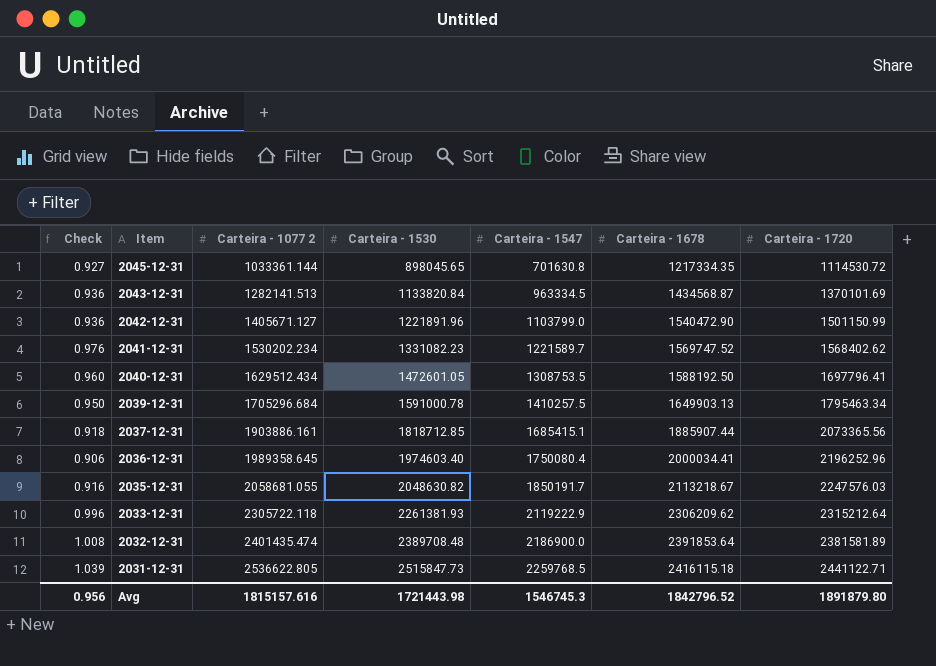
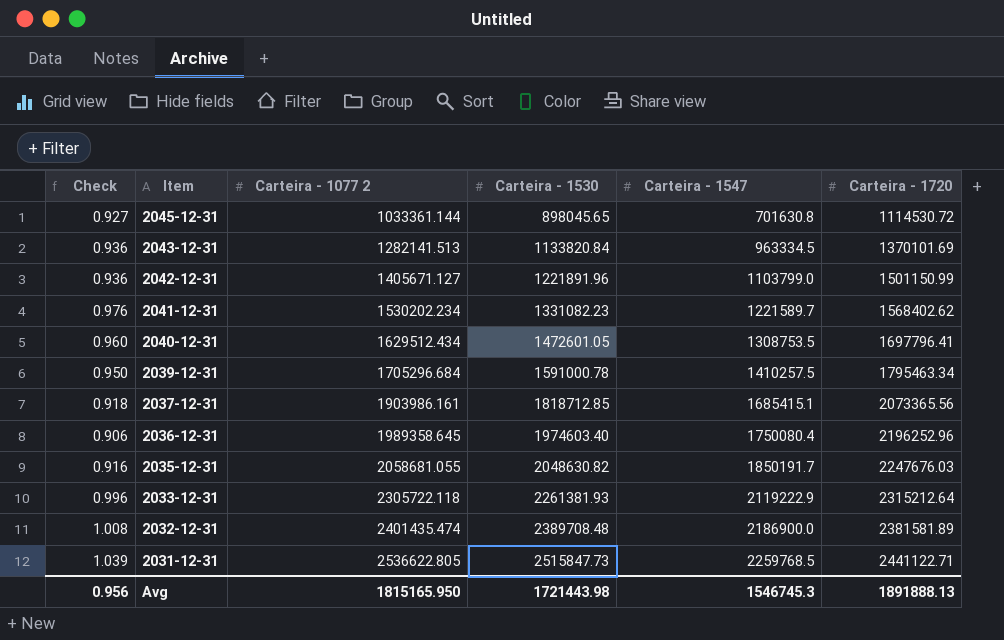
column Carteira - 1678 | position: 6 -> none
2037-12-31 | Carteira - 1077 2: 1903886.161 -> 1903986.161
2035-12-31 | Carteira - 1720: 2247576.03 -> 2247676.03
Avg | Carteira - 1077 2: 1815157.616 -> 1815165.950
Avg | Carteira - 1720: 1891879.80 -> 1891888.13

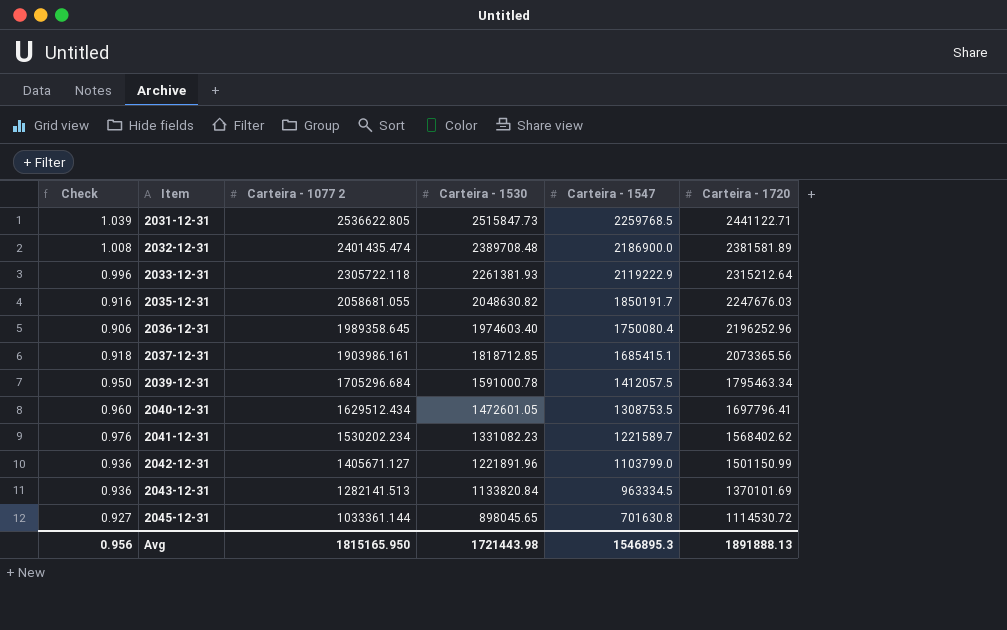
row order: Item descending -> Item ascending
2039-12-31 | Carteira - 1547: 1410257.5 -> 1412057.5
Avg | Carteira - 1547: 1546745.3 -> 1546895.3

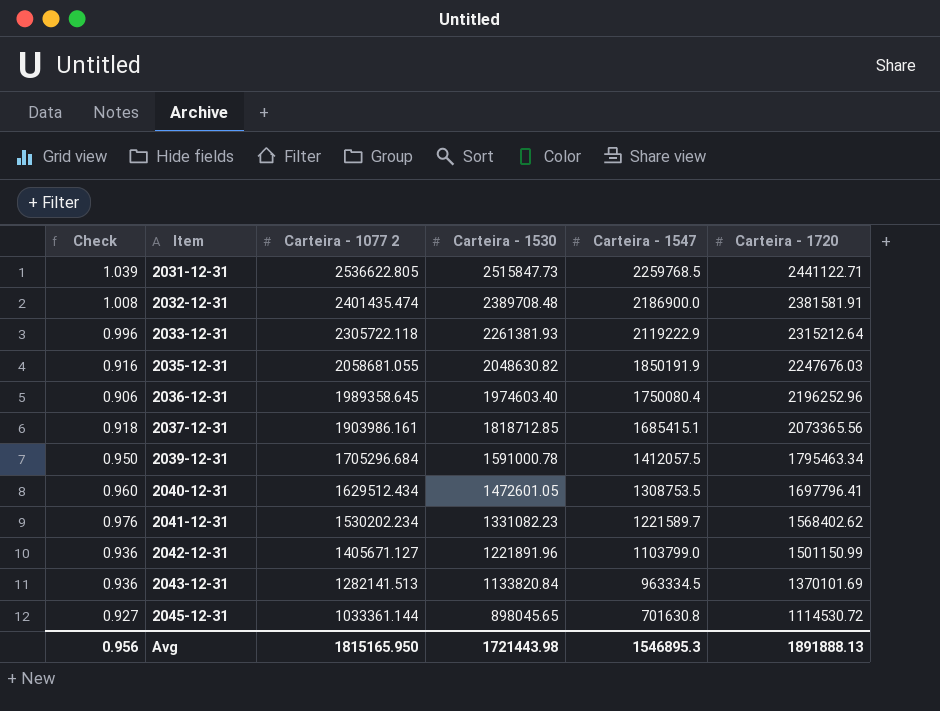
2032-12-31 | Carteira - 1720: 2381581.89 -> 2381581.91
2035-12-31 | Carteira - 1547: 1850191.7 -> 1850191.9

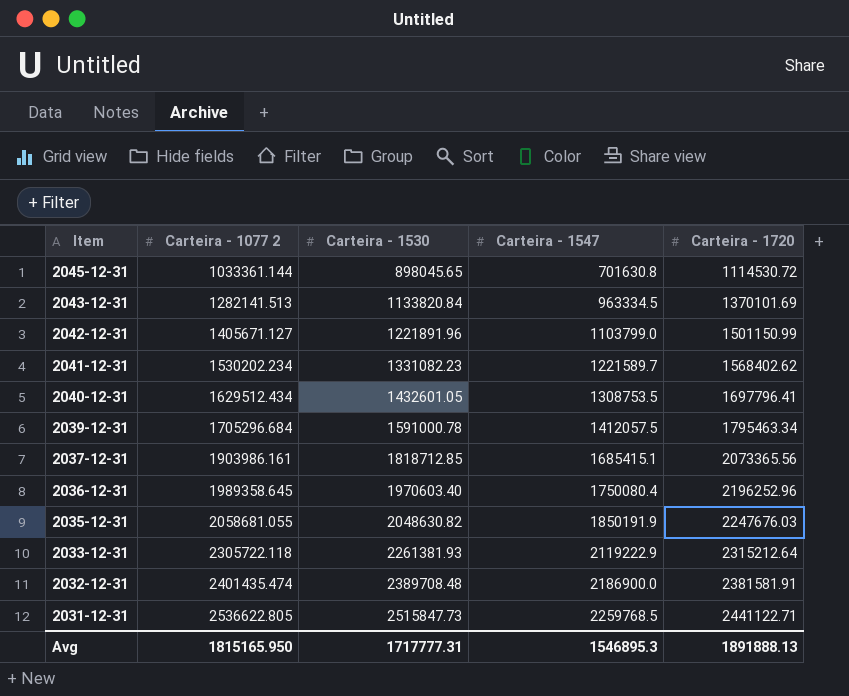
row order: Item ascending -> Item descending
column Check | formula: [Carteira - 1077 2] / [Carteira - 1720] -> none
2040-12-31 | Carteira - 1530: 1472601.05 -> 1432601.05
2036-12-31 | Carteira - 1530: 1974603.40 -> 1970603.40
Avg | Carteira - 1530: 1721443.98 -> 1717777.31

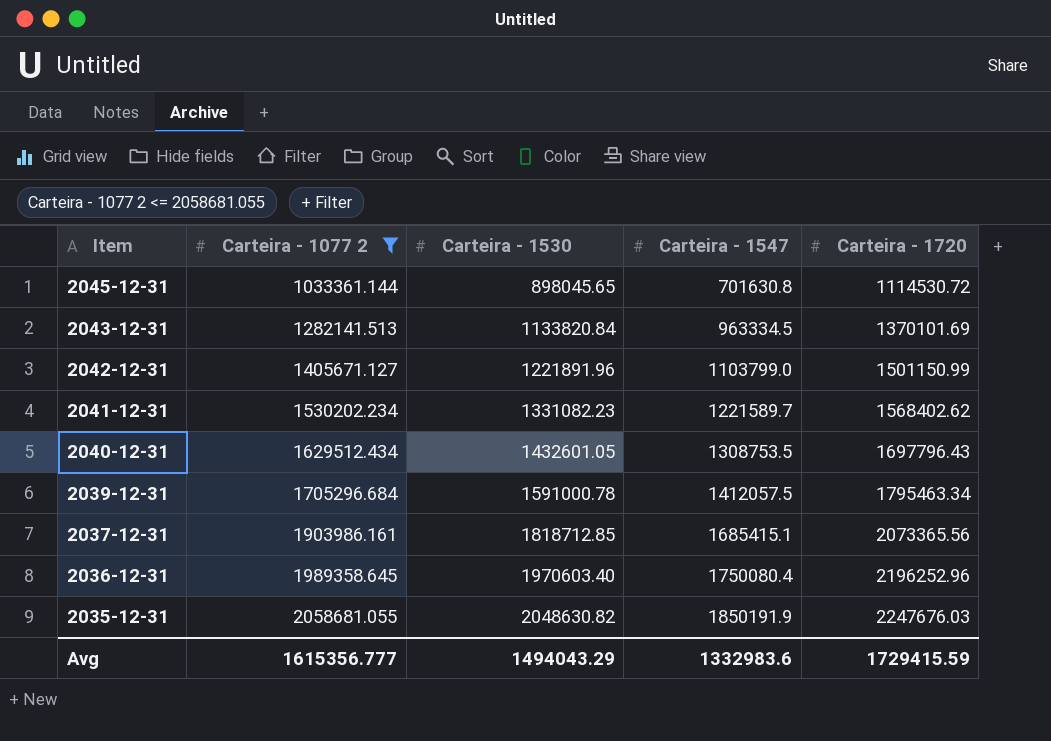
filter: none -> Carteira - 1077 2 <= 2058681.055
2040-12-31 | Carteira - 1720: 1697796.41 -> 1697796.43
Avg | Carteira - 1077 2: 1815165.950 -> 1615356.777
Avg | Carteira - 1530: 1717777.31 -> 1494043.29
Avg | Carteira - 1547: 1546895.3 -> 1332983.6
Avg | Carteira - 1720: 1891888.13 -> 1729415.59

